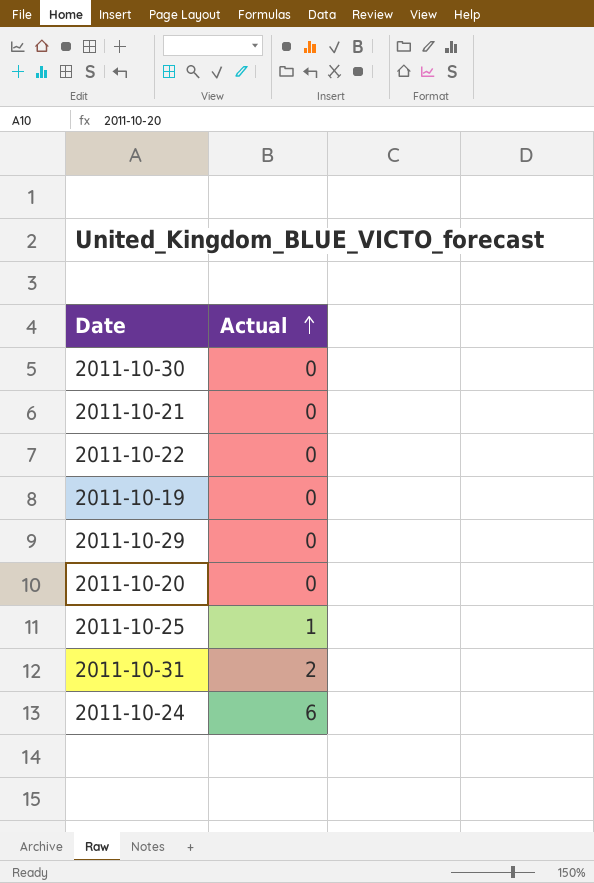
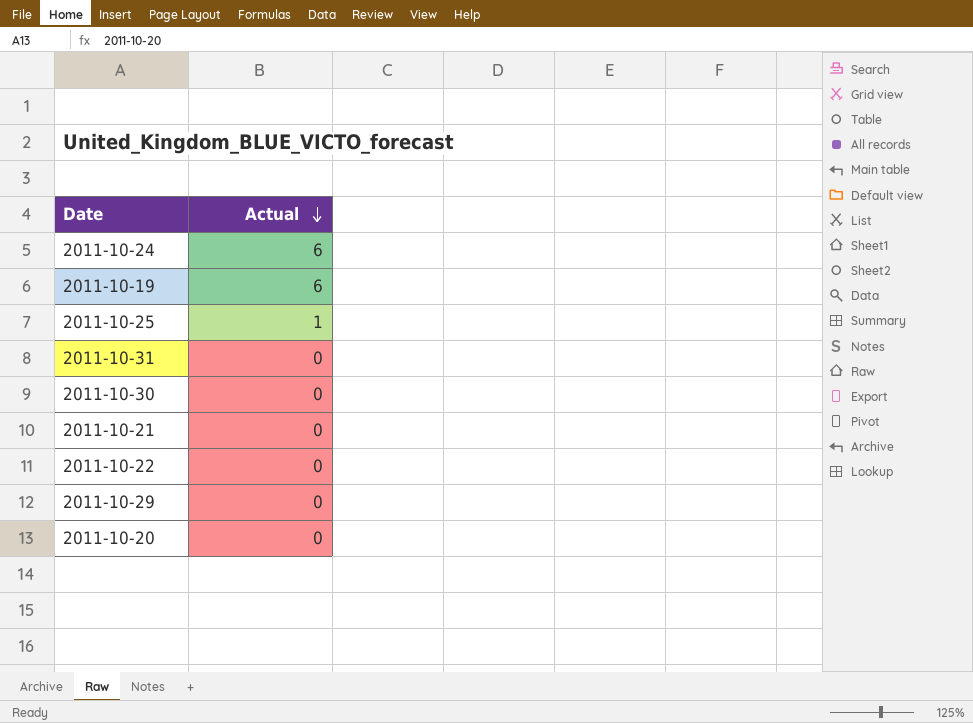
row order: Actual ascending -> Actual descending
2011-10-19 | Actual: 0 -> 6
2011-10-31 | Actual: 2 -> 0

